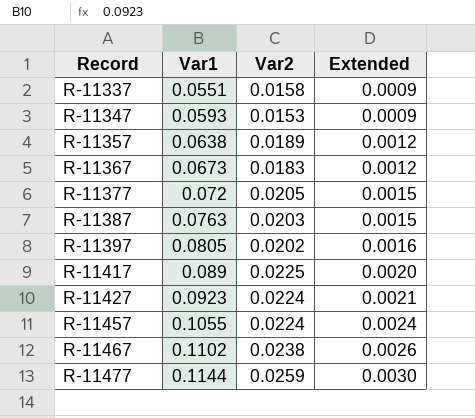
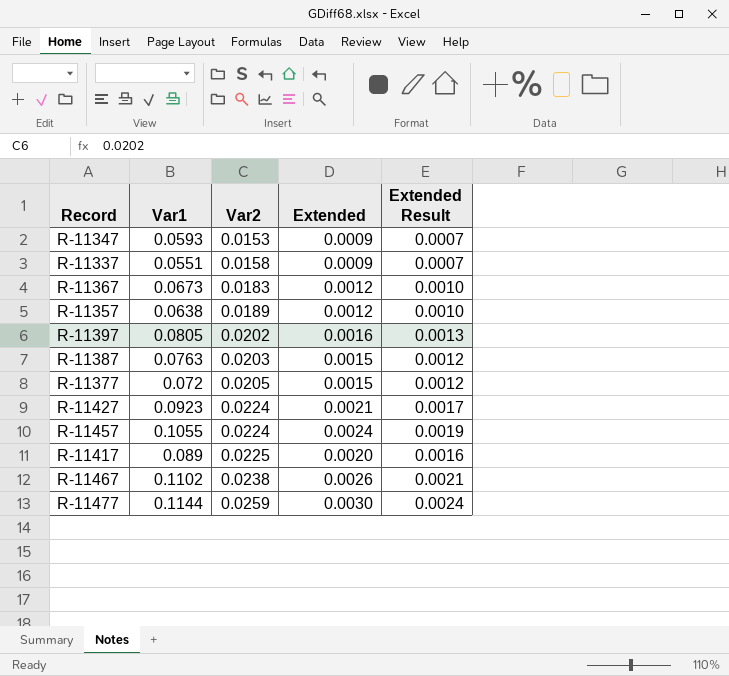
row order: Record ascending -> Var2 ascending
column Extended Result | formula: none -> [Extended] * 0.8

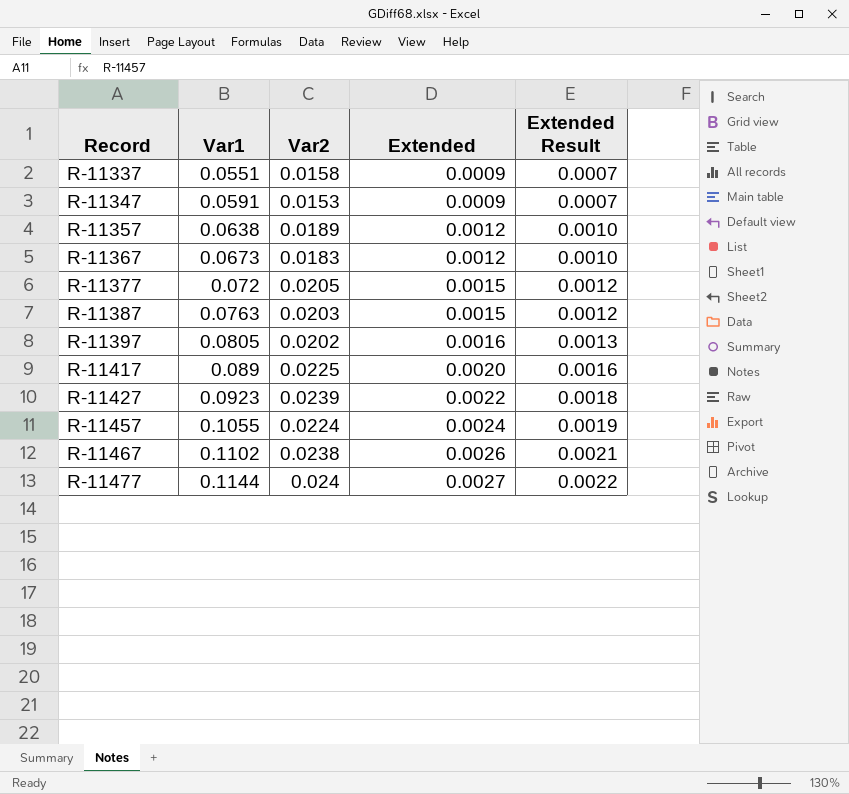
row order: Var2 ascending -> Record ascending
R-11347 | Var1: 0.0593 -> 0.0591
R-11427 | Var2: 0.0224 -> 0.0239
R-11427 | Extended: 0.0021 -> 0.0022
R-11427 | Extended Result: 0.0017 -> 0.0018
R-11477 | Var2: 0.0259 -> 0.024
R-11477 | Extended: 0.0030 -> 0.0027
R-11477 | Extended Result: 0.0024 -> 0.0022

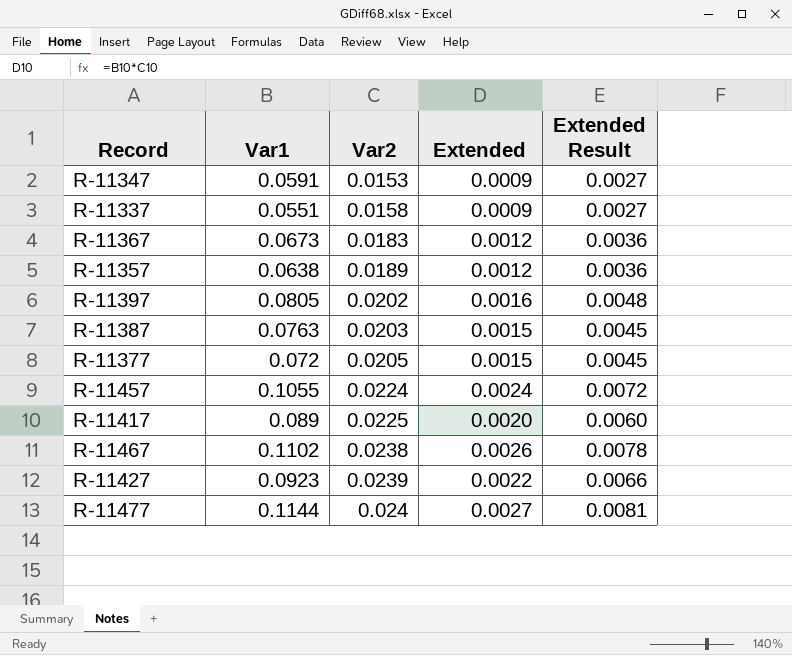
row order: Record ascending -> Var2 ascending
column Extended Result | formula: [Extended] * 0.8 -> [Extended] * 3

